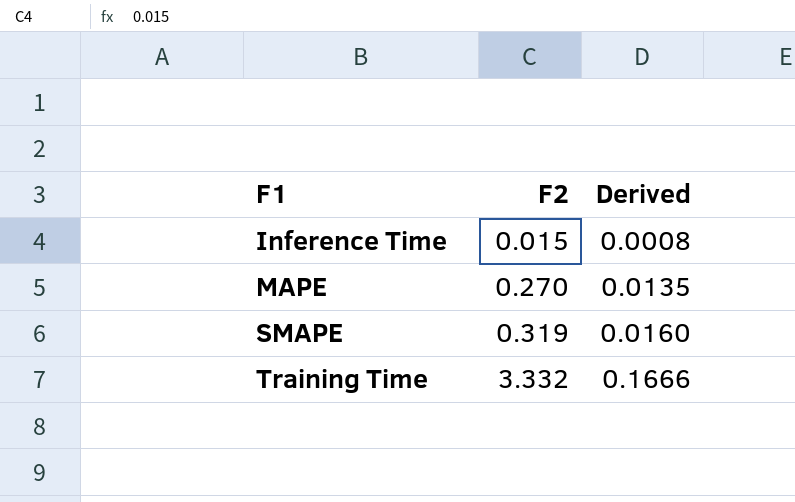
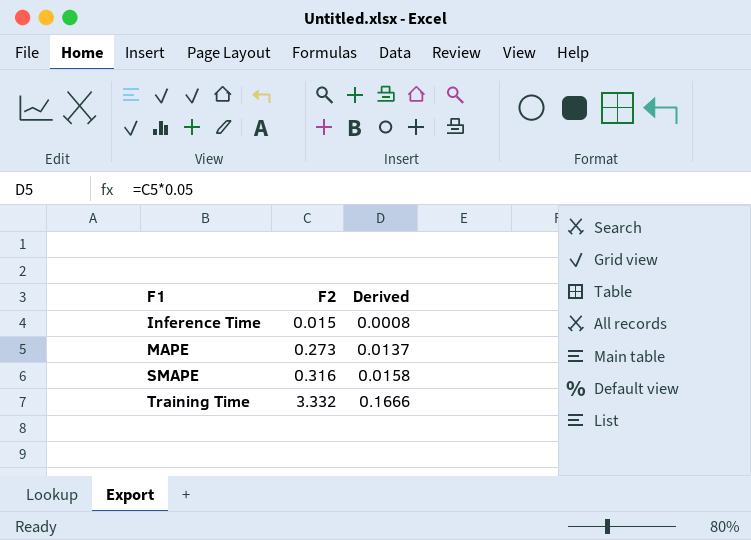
MAPE | F2: 0.270 -> 0.273
MAPE | Derived: 0.0135 -> 0.0137
SMAPE | F2: 0.319 -> 0.316
SMAPE | Derived: 0.0160 -> 0.0158

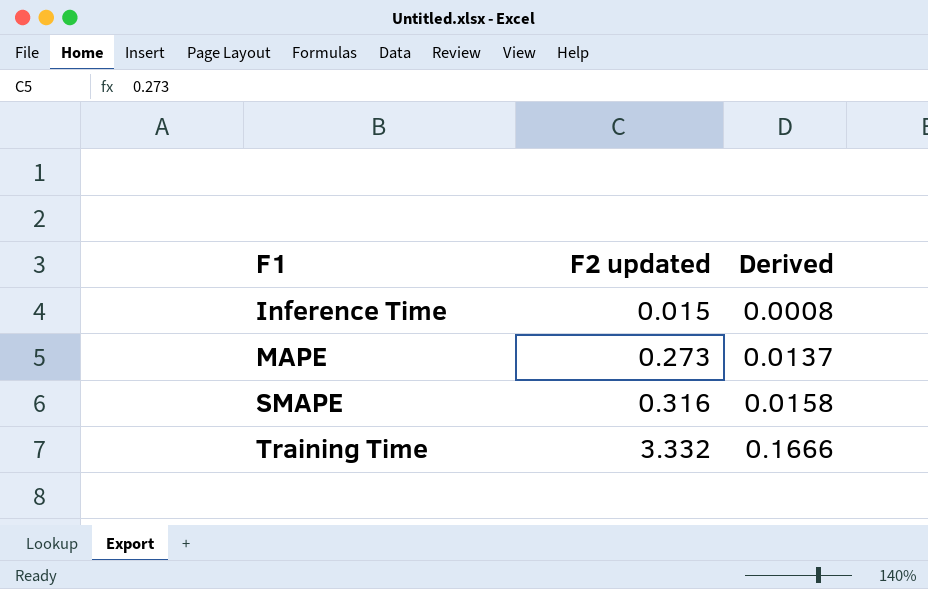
column name: F2 -> F2 updated

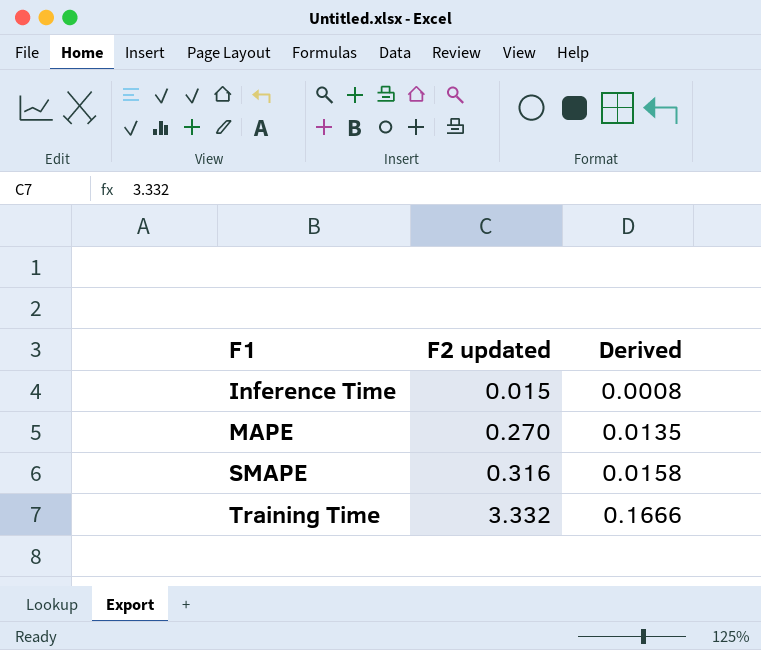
MAPE | F2 updated: 0.273 -> 0.270
MAPE | Derived: 0.0137 -> 0.0135

